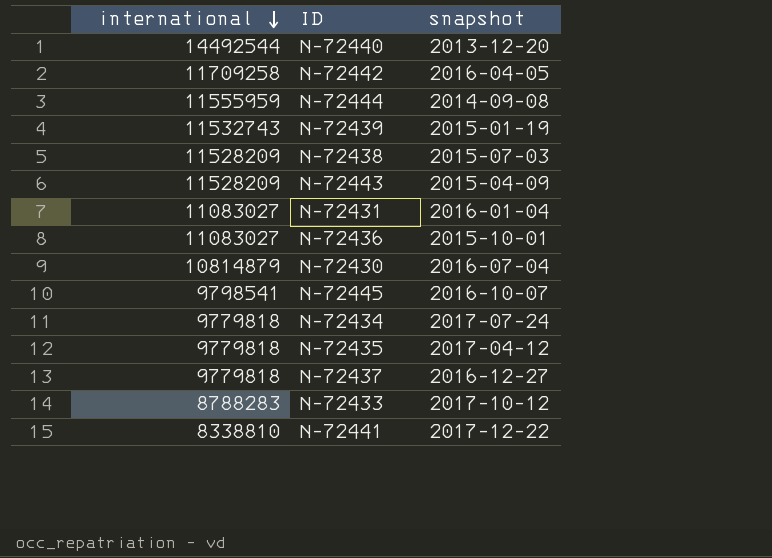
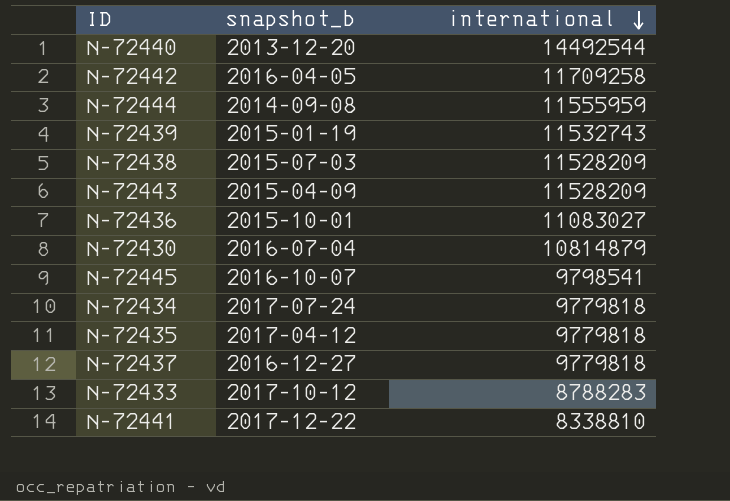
column name: snapshot -> snapshot_b
column international | position: 1 -> 3
row N-72431: 11083027 | 2016-01-04 -> none

